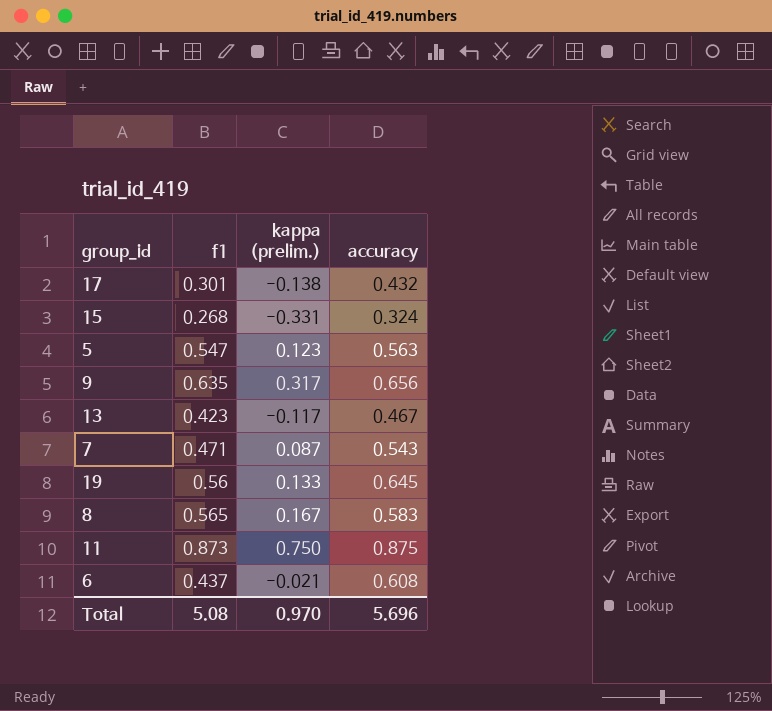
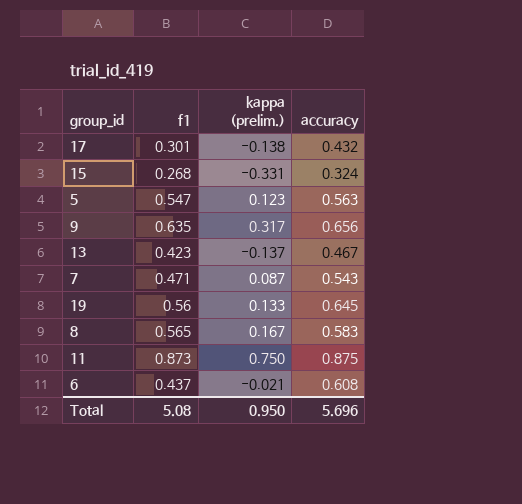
13 | kappa (prelim.): -0.117 -> -0.137
Total | kappa (prelim.): 0.970 -> 0.950

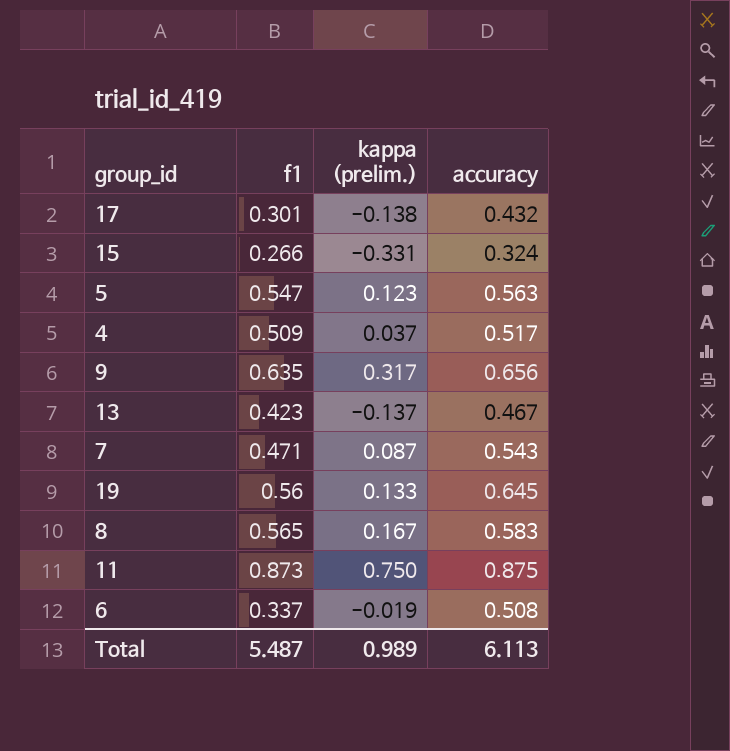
15 | f1: 0.268 -> 0.266
row 4: none -> 0.509 | 0.037 | 0.517
6 | f1: 0.437 -> 0.337
6 | kappa (prelim.): -0.021 -> -0.019
6 | accuracy: 0.608 -> 0.508
Total | f1: 5.08 -> 5.487
Total | kappa (prelim.): 0.950 -> 0.989
Total | accuracy: 5.696 -> 6.113

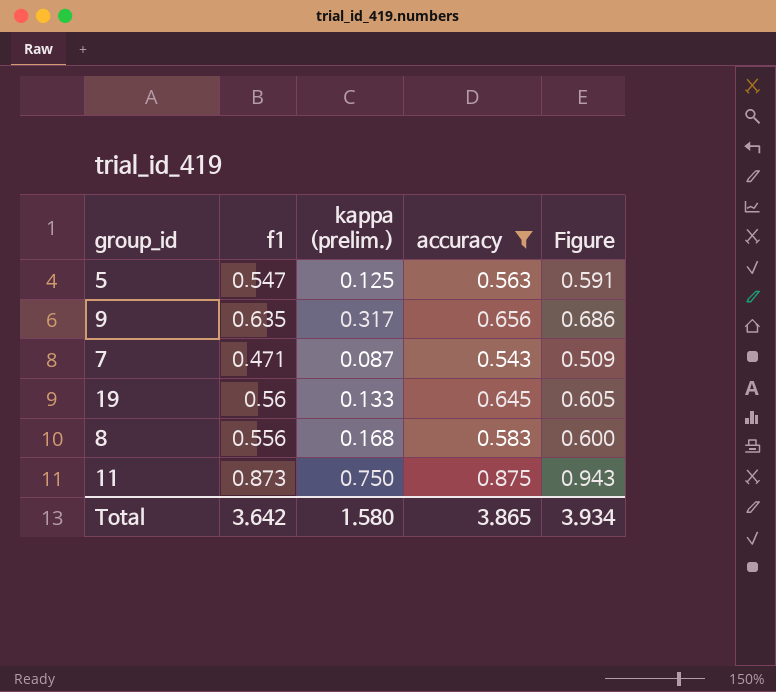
filter: none -> accuracy >= 0.543
column Figure | formula: none -> [f1] * 1.08
5 | kappa (prelim.): 0.123 -> 0.125
8 | f1: 0.565 -> 0.556
8 | kappa (prelim.): 0.167 -> 0.168
Total | f1: 5.487 -> 3.642
Total | kappa (prelim.): 0.989 -> 1.580
Total | accuracy: 6.113 -> 3.865

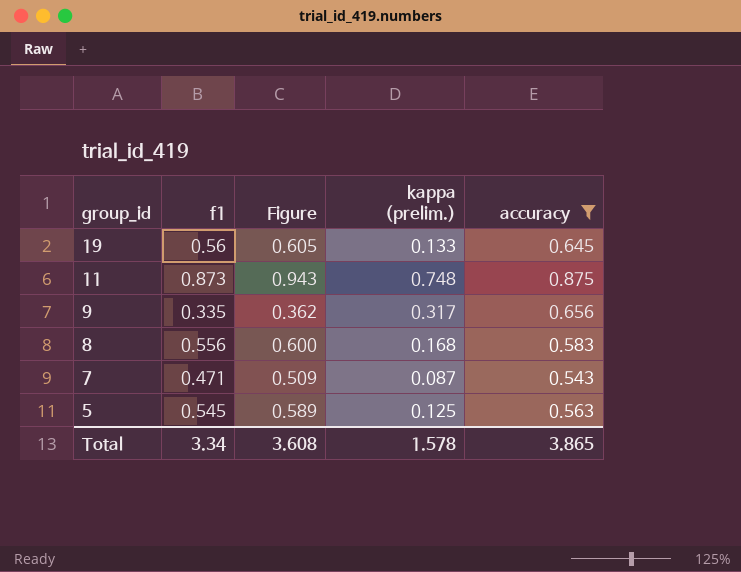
row order: none -> group_id descending
column Figure | position: 5 -> 3
11 | kappa (prelim.): 0.750 -> 0.748
9 | f1: 0.635 -> 0.335
9 | Figure: 0.686 -> 0.362
5 | f1: 0.547 -> 0.545
5 | Figure: 0.591 -> 0.589
Total | f1: 3.642 -> 3.34
Total | Figure: 3.934 -> 3.608
Total | kappa (prelim.): 1.580 -> 1.578

